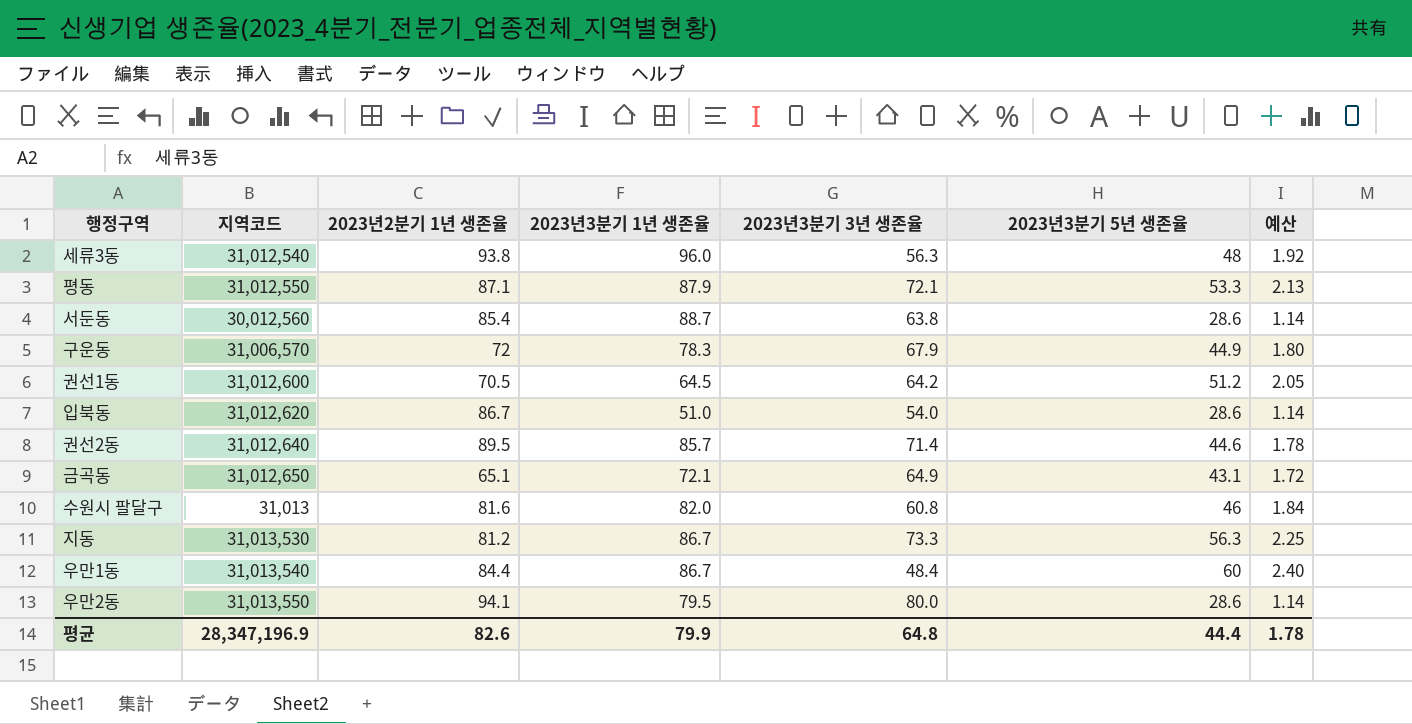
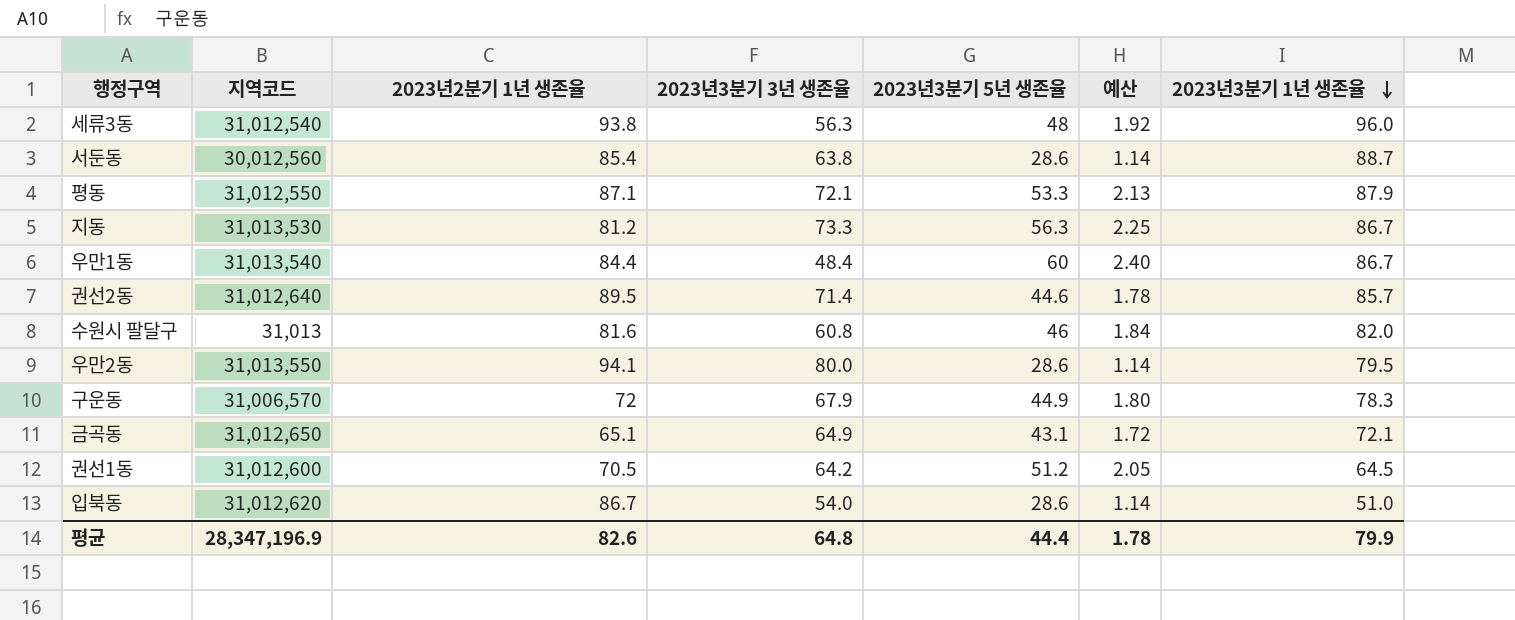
row order: none -> 2023년3분기 1년 생존율 descending
column 2023년3분기 1년 생존율 | position: 4 -> 7

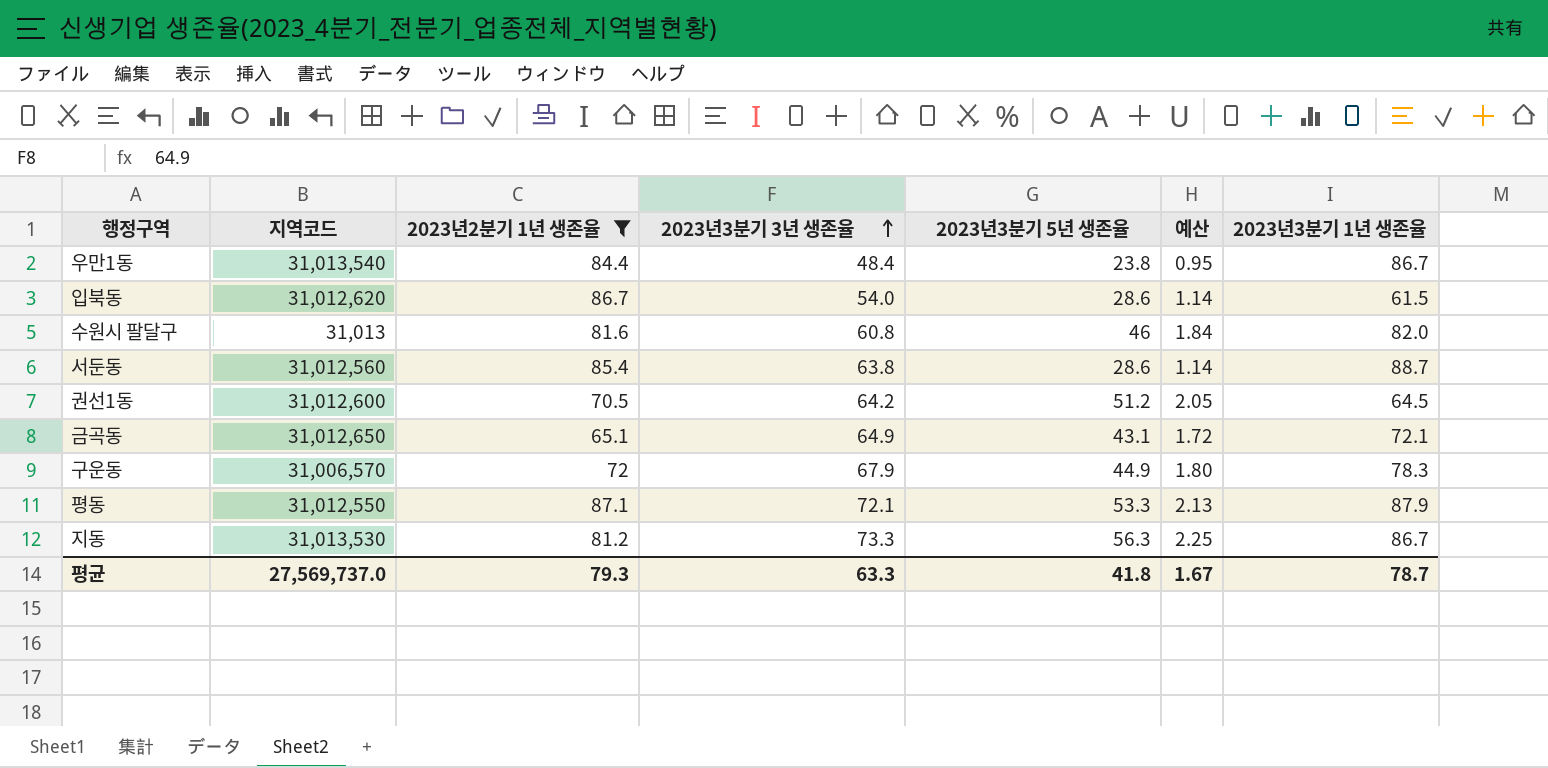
filter: none -> 2023년2분기 1년 생존율 <= 87.1
row order: 2023년3분기 1년 생존율 descending -> 2023년3분기 3년 생존율 ascending
우만1동 | 2023년3분기 5년 생존율: 60 -> 23.8
우만1동 | 예산: 2.40 -> 0.95
입북동 | 2023년3분기 1년 생존율: 51.0 -> 61.5
서둔동 | 지역코드: 30,012,560 -> 31,012,560
평균 | 지역코드: 28,347,196.9 -> 27,569,737.0
평균 | 2023년2분기 1년 생존율: 82.6 -> 79.3
평균 | 2023년3분기 3년 생존율: 64.8 -> 63.3
평균 | 2023년3분기 5년 생존율: 44.4 -> 41.8
평균 | 예산: 1.78 -> 1.67
평균 | 2023년3분기 1년 생존율: 79.9 -> 78.7

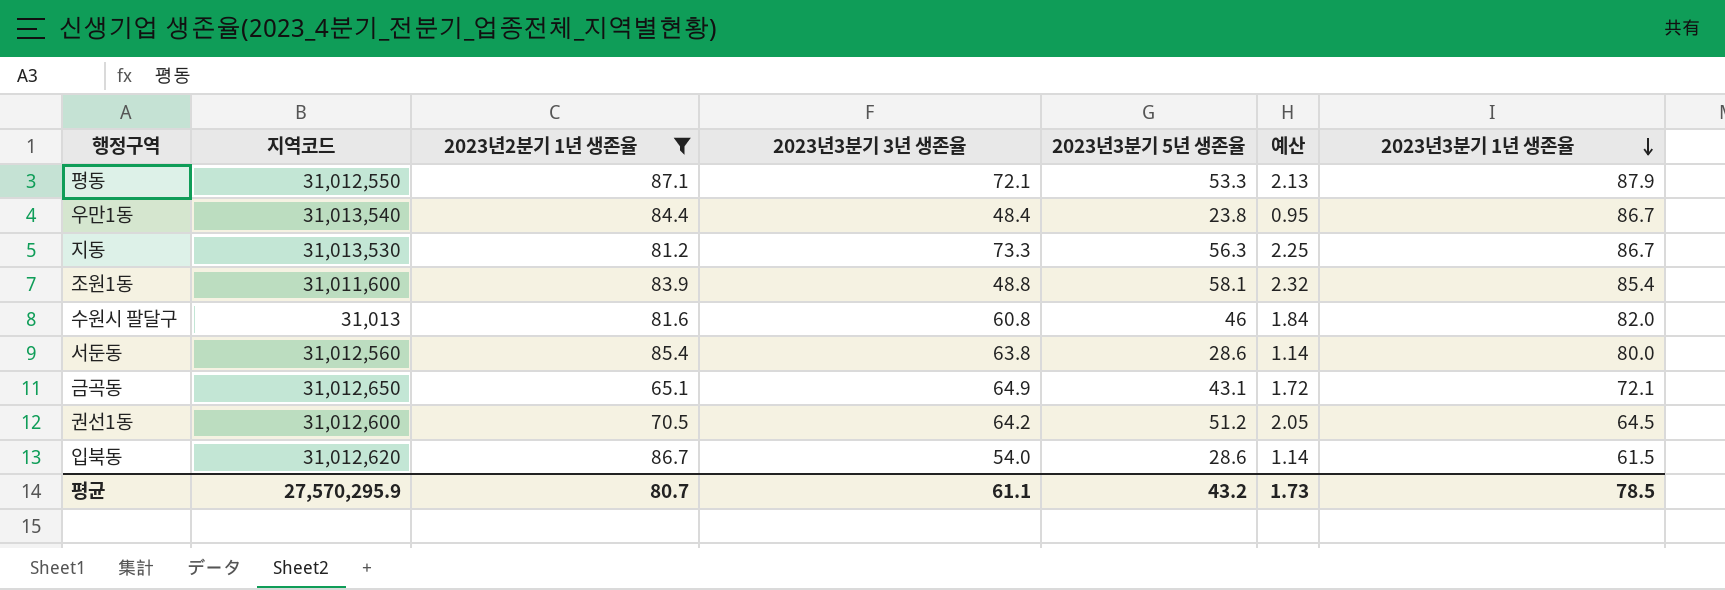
row order: 2023년3분기 3년 생존율 ascending -> 2023년3분기 1년 생존율 descending
row 구운동: 31,006,570 | 72 | 67.9 | 44.9 | 1.80 | 78.3 -> none
row 조원1동: none -> 31,011,600 | 83.9 | 48.8 | 58.1 | 2.32 | 85.4
서둔동 | 2023년3분기 1년 생존율: 88.7 -> 80.0
평균 | 지역코드: 27,569,737.0 -> 27,570,295.9
평균 | 2023년2분기 1년 생존율: 79.3 -> 80.7
평균 | 2023년3분기 3년 생존율: 63.3 -> 61.1
평균 | 2023년3분기 5년 생존율: 41.8 -> 43.2
평균 | 예산: 1.67 -> 1.73
평균 | 2023년3분기 1년 생존율: 78.7 -> 78.5

